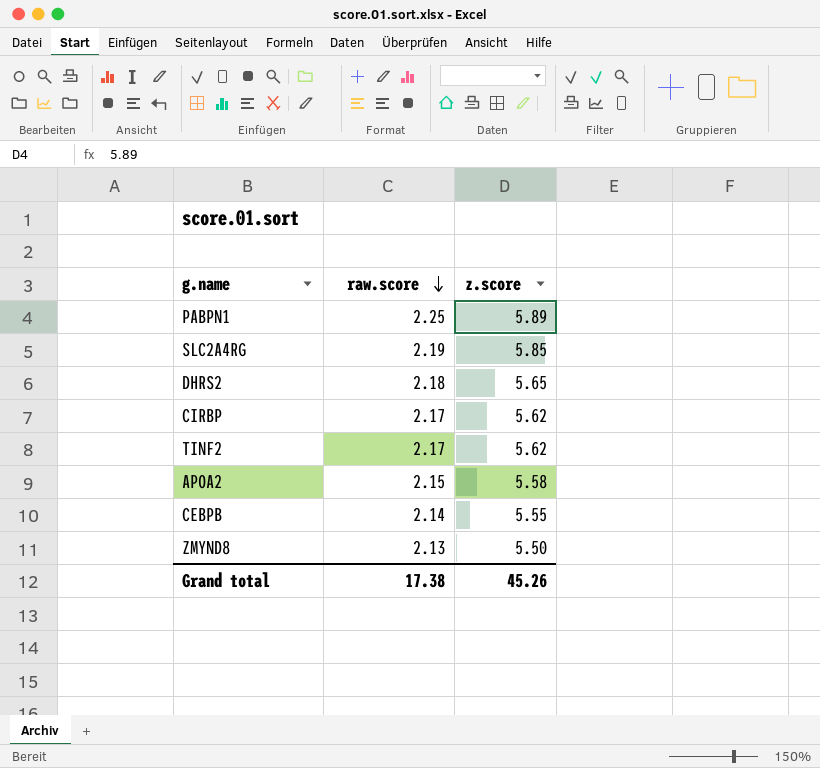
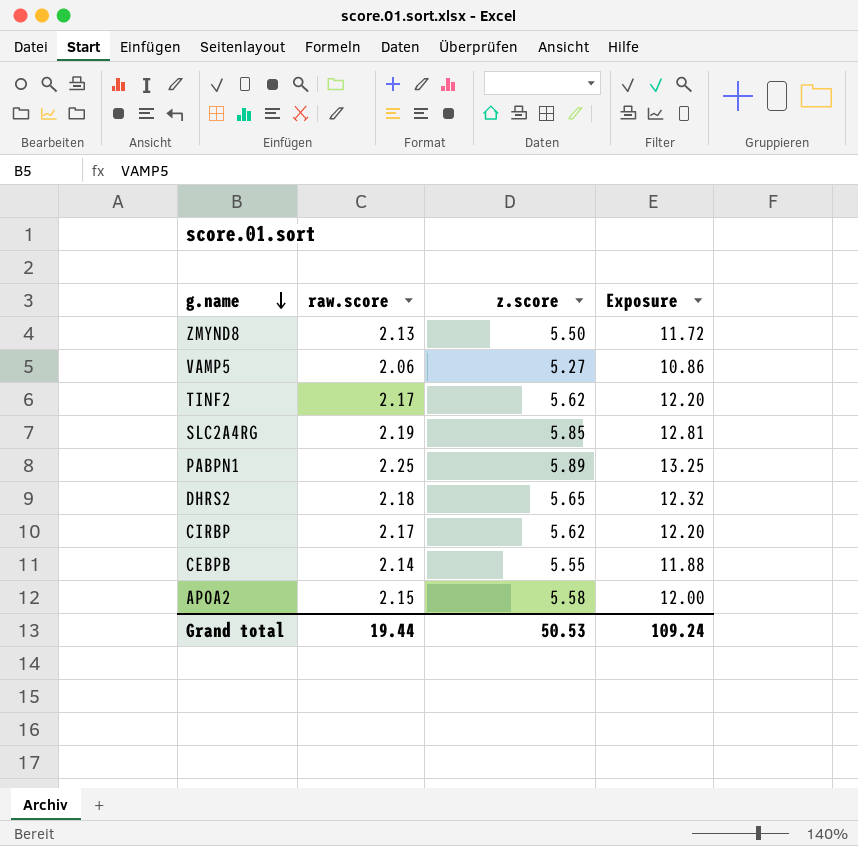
row order: raw.score descending -> g.name descending
column Exposure | formula: none -> [raw.score] * [z.score]
row VAMP5: none -> 2.06 | 5.27 | 10.86
Grand total | raw.score: 17.38 -> 19.44
Grand total | z.score: 45.26 -> 50.53

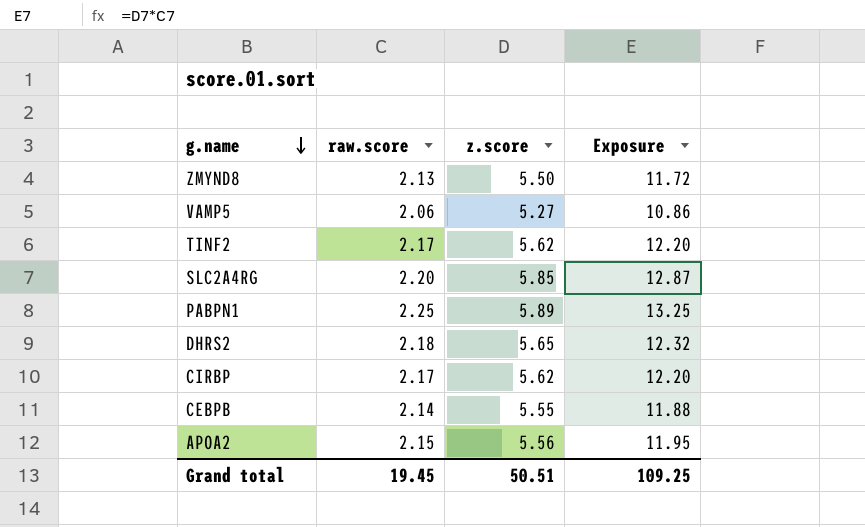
SLC2A4RG | raw.score: 2.19 -> 2.20
SLC2A4RG | Exposure: 12.81 -> 12.87
APOA2 | z.score: 5.58 -> 5.56
APOA2 | Exposure: 12.00 -> 11.95
Grand total | raw.score: 19.44 -> 19.45
Grand total | z.score: 50.53 -> 50.51
Grand total | Exposure: 109.24 -> 109.25

